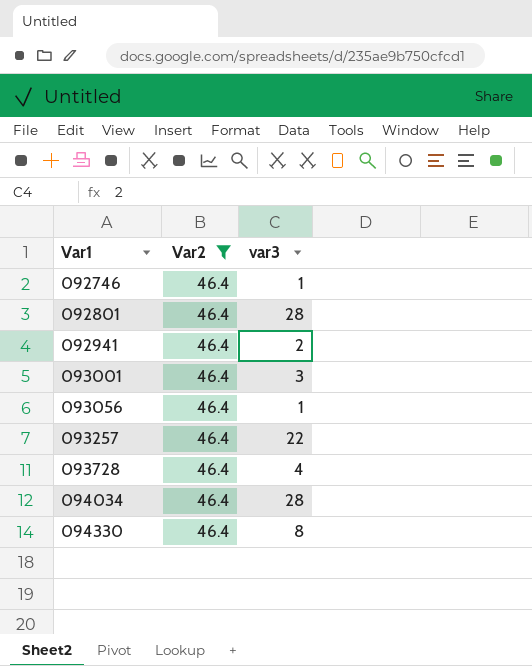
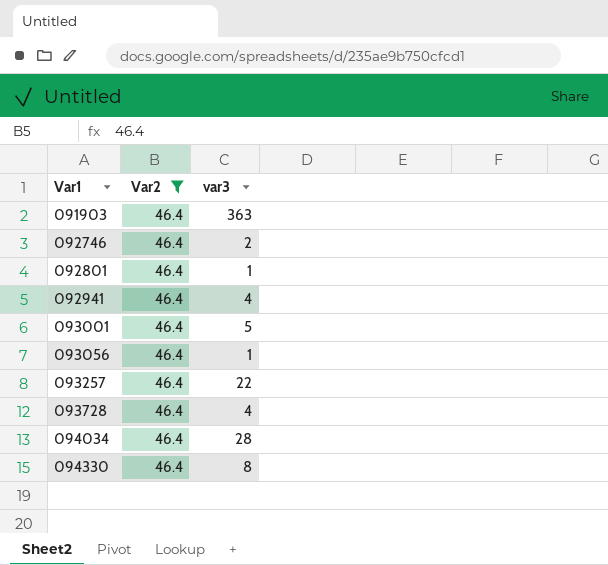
row 091903: none -> 46.4 | 363
092746 | var3: 1 -> 2
092801 | var3: 28 -> 1
092941 | var3: 2 -> 4
093001 | var3: 3 -> 5

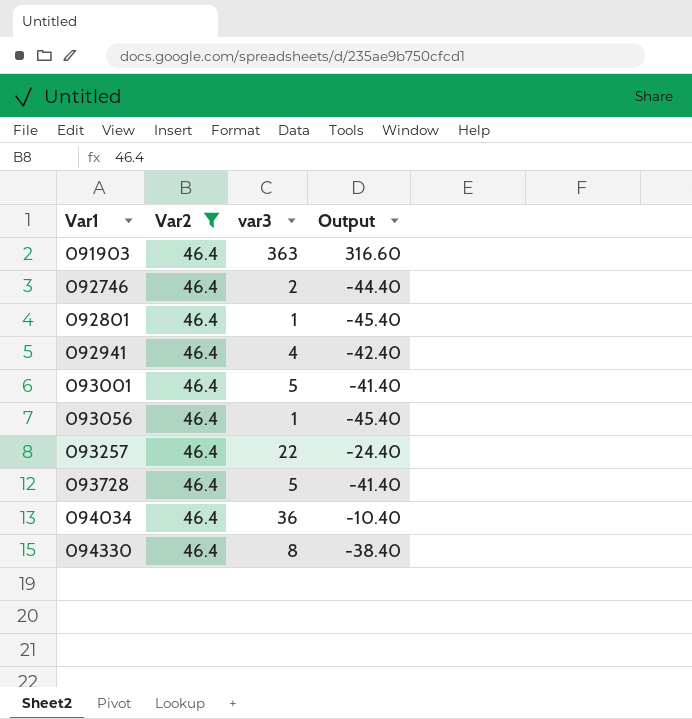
column Output | formula: none -> [var3] - [Var2]
093728 | var3: 4 -> 5
094034 | var3: 28 -> 36

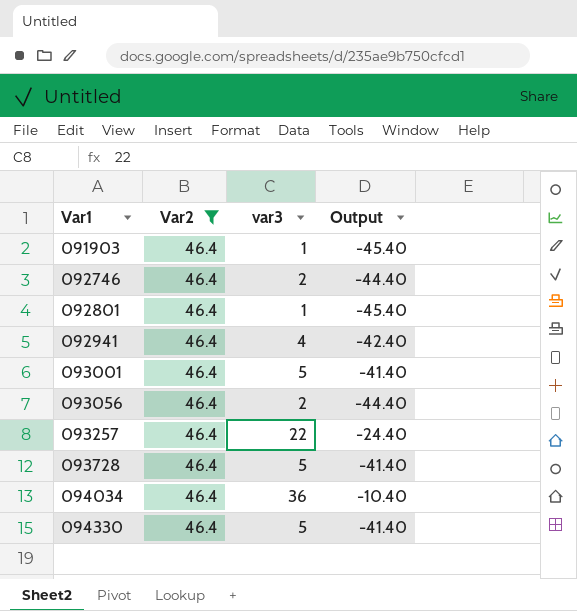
091903 | var3: 363 -> 1
091903 | Output: 316.60 -> -45.40
093056 | var3: 1 -> 2
093056 | Output: -45.40 -> -44.40
094330 | var3: 8 -> 5
094330 | Output: -38.40 -> -41.40

